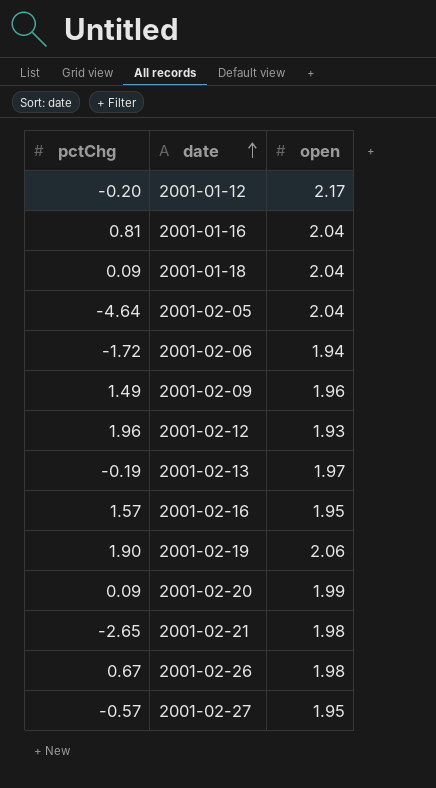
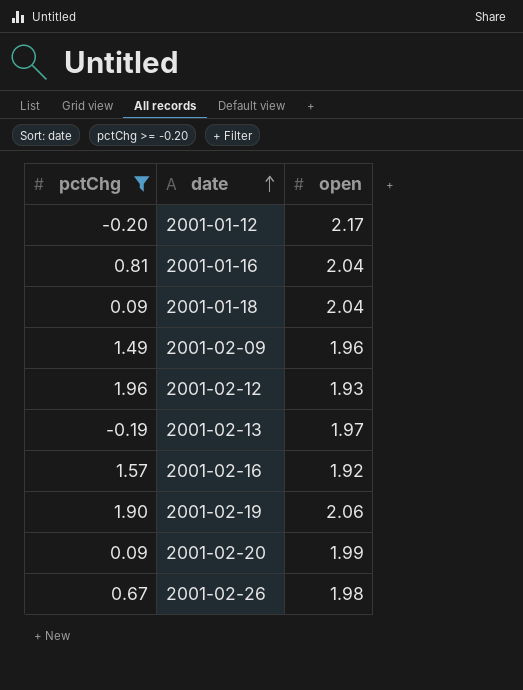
filter: none -> pctChg >= -0.20
2001-02-16 | open: 1.95 -> 1.92

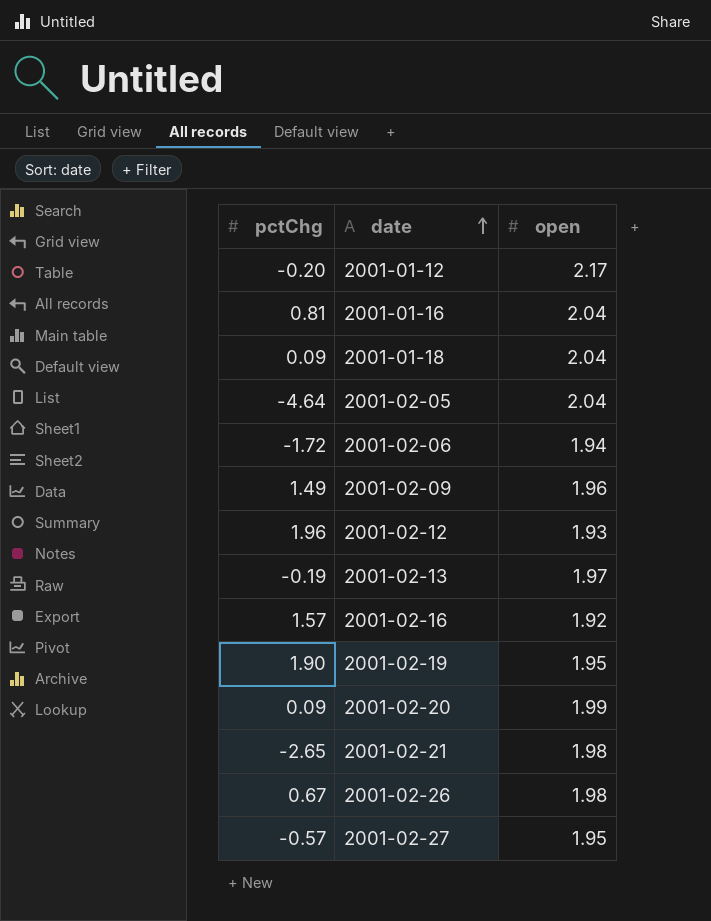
filter: pctChg >= -0.20 -> none
2001-02-19 | open: 2.06 -> 1.95

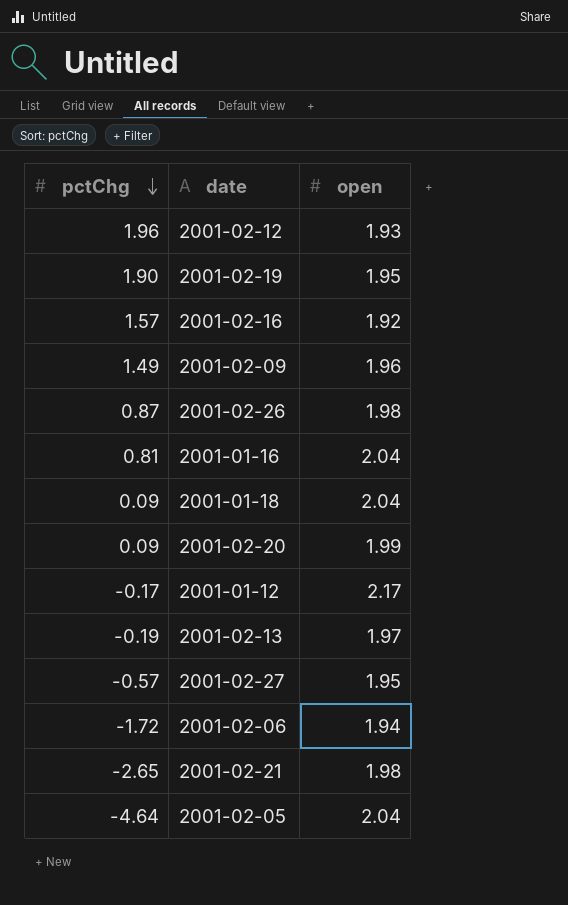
row order: date ascending -> pctChg descending
2001-02-26 | pctChg: 0.67 -> 0.87
2001-01-12 | pctChg: -0.20 -> -0.17

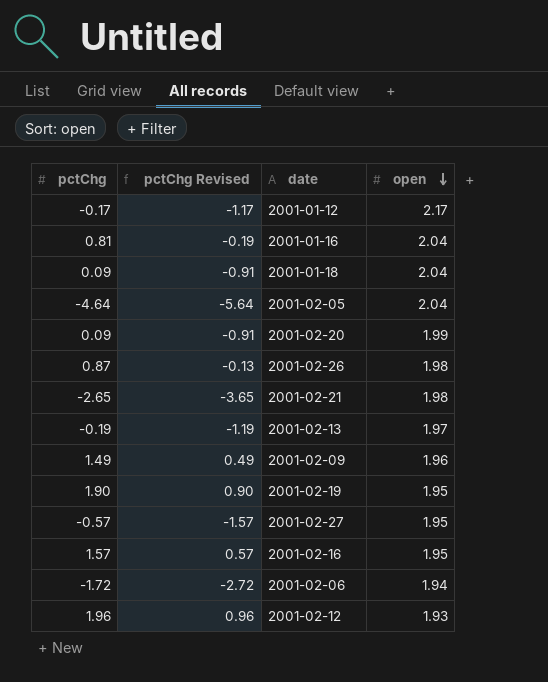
row order: pctChg descending -> open descending
column pctChg Revised | formula: none -> [pctChg] - 1
2001-02-16 | open: 1.92 -> 1.95

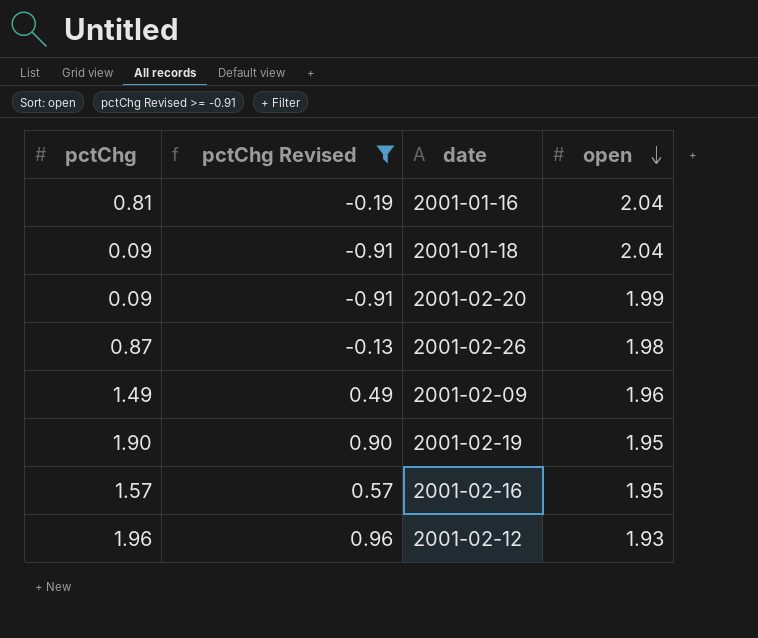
filter: none -> pctChg Revised >= -0.91

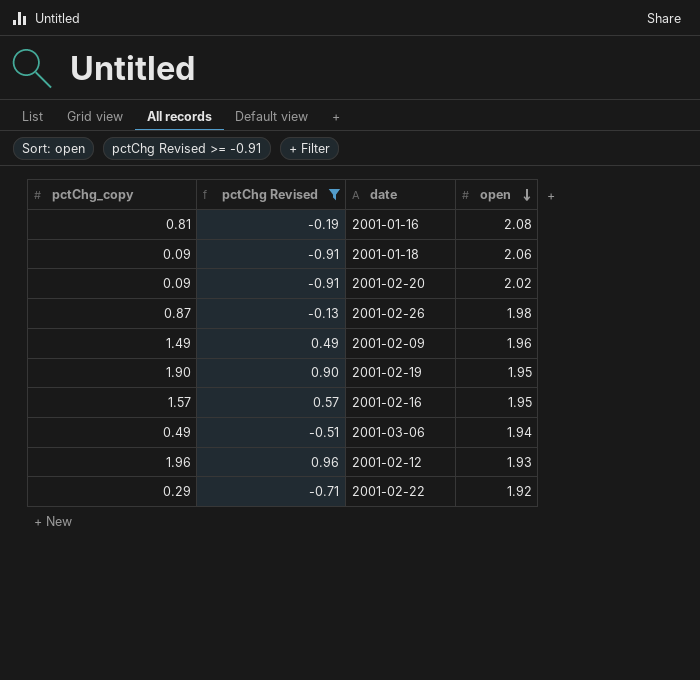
column name: pctChg -> pctChg_copy
2001-01-16 | open: 2.04 -> 2.08
2001-01-18 | open: 2.04 -> 2.06
2001-02-20 | open: 1.99 -> 2.02
row 2001-03-06: none -> 0.49 | -0.51 | 1.94
row 2001-02-22: none -> 0.29 | -0.71 | 1.92

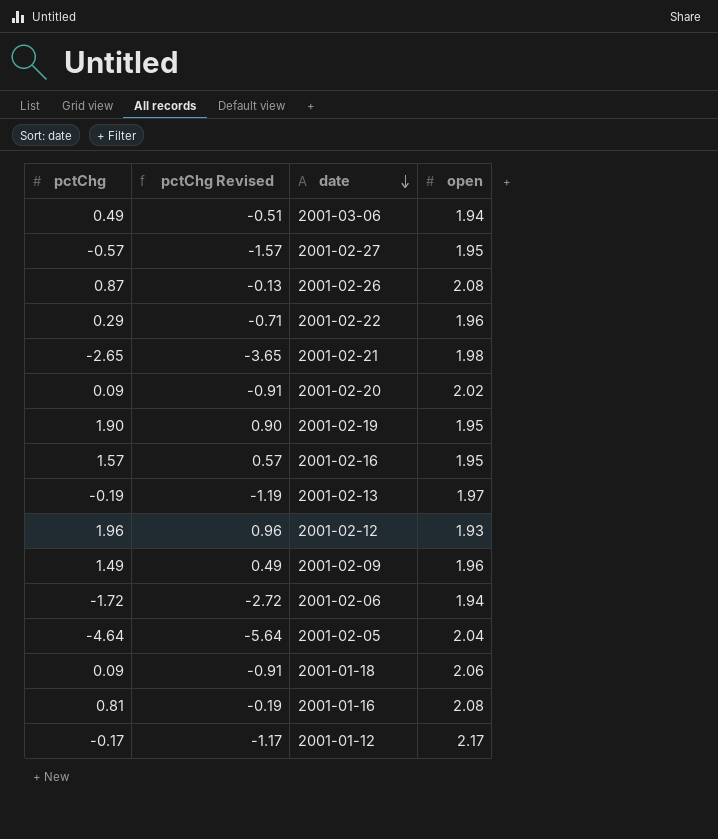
filter: pctChg Revised >= -0.91 -> none
row order: open descending -> date descending
column name: pctChg_copy -> pctChg
2001-02-26 | open: 1.98 -> 2.08
2001-02-22 | open: 1.92 -> 1.96

